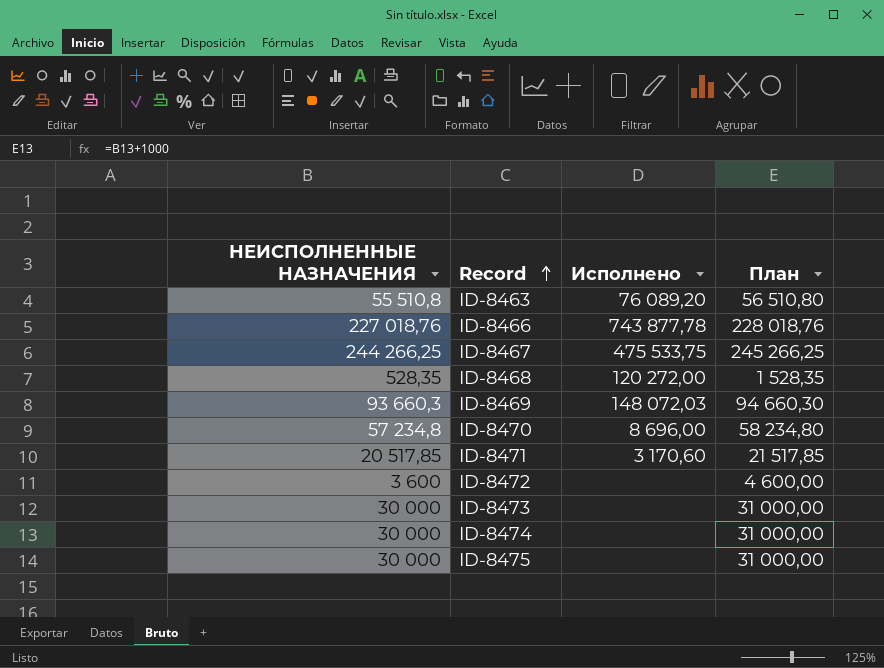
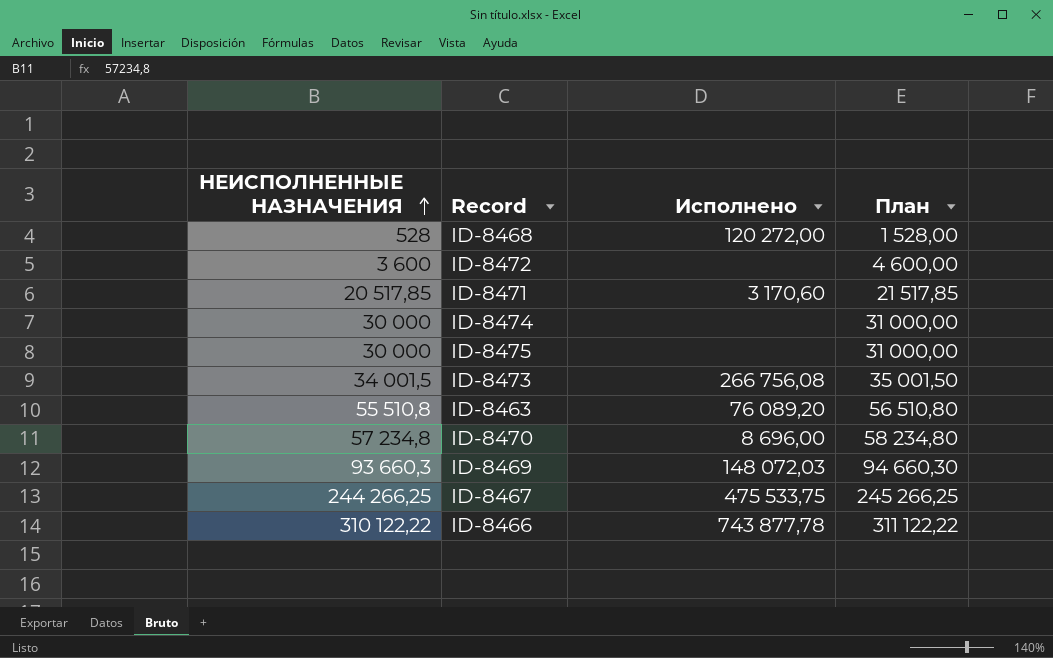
row order: Record ascending -> НЕИСПОЛНЕННЫЕ НАЗНАЧЕНИЯ ascending
ID-8468 | НЕИСПОЛНЕННЫЕ НАЗНАЧЕНИЯ: 528,35 -> 528
ID-8468 | План: 1 528,35 -> 1 528,00
ID-8473 | НЕИСПОЛНЕННЫЕ НАЗНАЧЕНИЯ: 30 000 -> 34 001,5
ID-8473 | Исполнено: none -> 266 756,08
ID-8473 | План: 31 000,00 -> 35 001,50
ID-8466 | НЕИСПОЛНЕННЫЕ НАЗНАЧЕНИЯ: 227 018,76 -> 310 122,22
ID-8466 | План: 228 018,76 -> 311 122,22

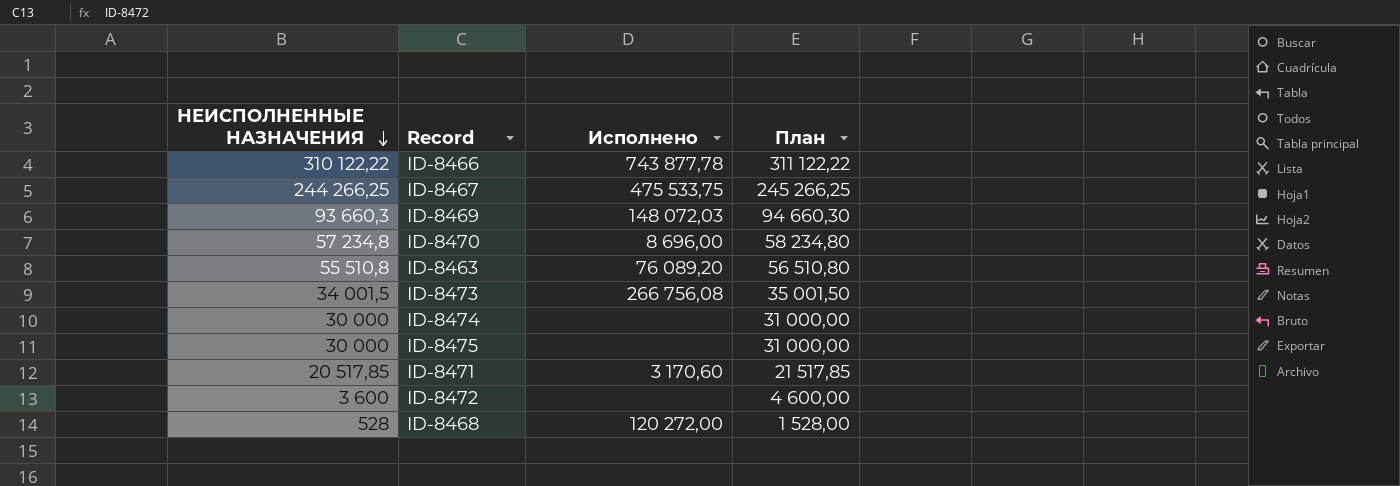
row order: НЕИСПОЛНЕННЫЕ НАЗНАЧЕНИЯ ascending -> НЕИСПОЛНЕННЫЕ НАЗНАЧЕНИЯ descending

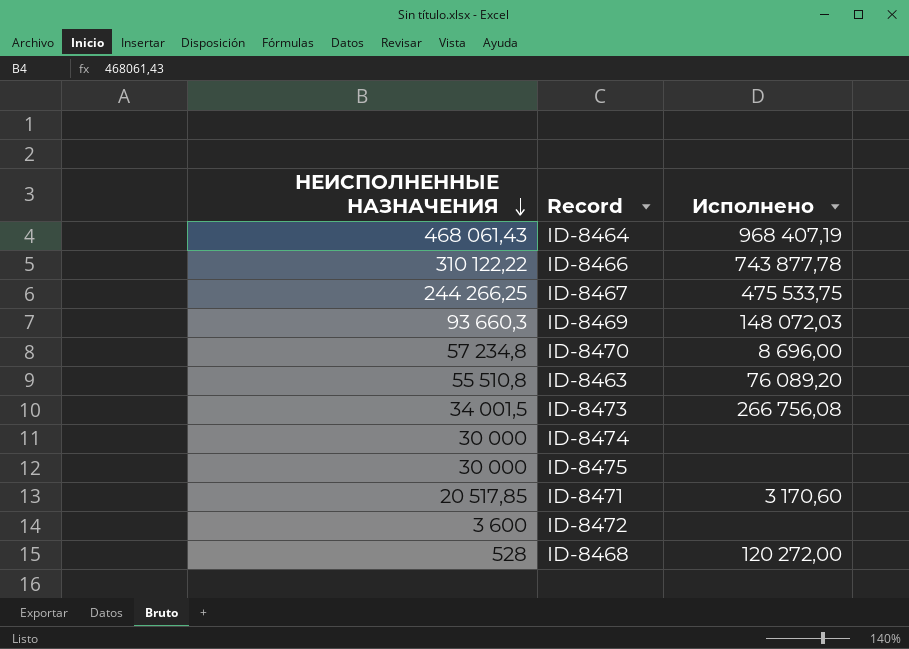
column План | formula: [НЕИСПОЛНЕННЫЕ НАЗНАЧЕНИЯ] + 1000 -> none
row ID-8464: none -> 468 061,43 | 968 407,19

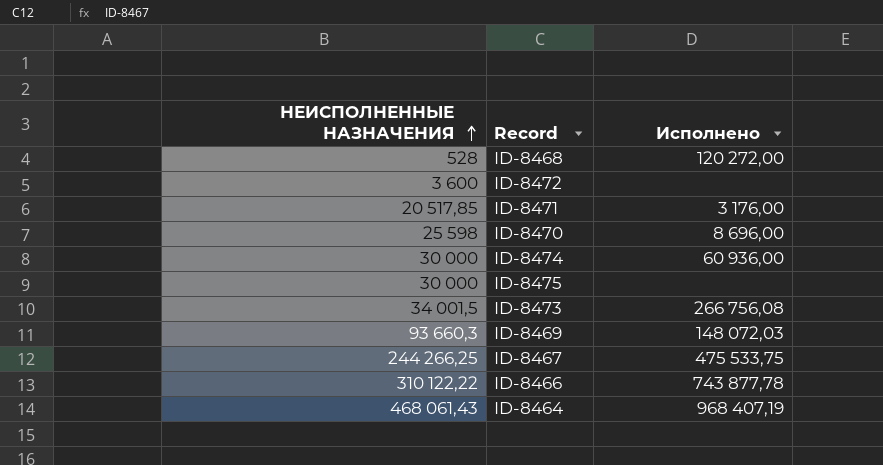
row order: НЕИСПОЛНЕННЫЕ НАЗНАЧЕНИЯ descending -> НЕИСПОЛНЕННЫЕ НАЗНАЧЕНИЯ ascending
row ID-8463: 55 510,8 | 76 089,20 -> none
ID-8471 | Исполнено: 3 170,60 -> 3 176,00
ID-8470 | НЕИСПОЛНЕННЫЕ НАЗНАЧЕНИЯ: 57 234,8 -> 25 598
ID-8474 | Исполнено: none -> 60 936,00

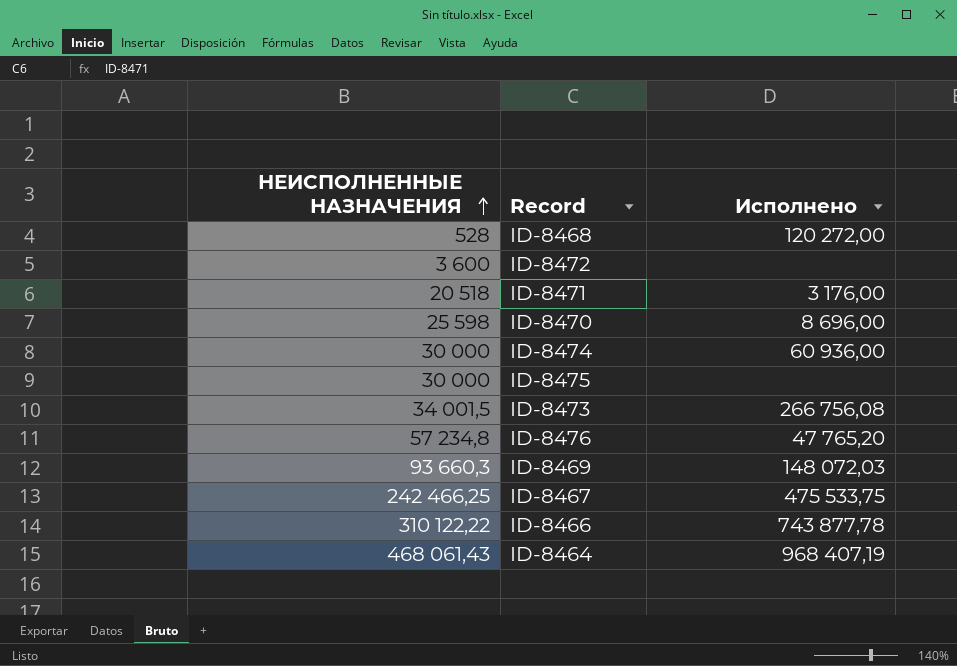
ID-8471 | НЕИСПОЛНЕННЫЕ НАЗНАЧЕНИЯ: 20 517,85 -> 20 518
row ID-8476: none -> 57 234,8 | 47 765,20
ID-8467 | НЕИСПОЛНЕННЫЕ НАЗНАЧЕНИЯ: 244 266,25 -> 242 466,25

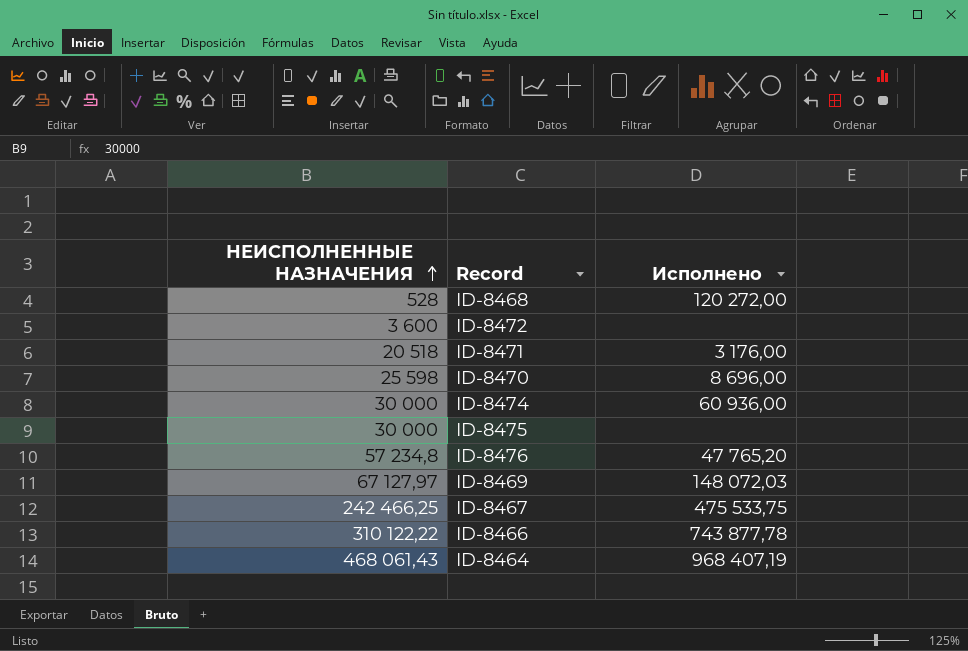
row ID-8473: 34 001,5 | 266 756,08 -> none
ID-8469 | НЕИСПОЛНЕННЫЕ НАЗНАЧЕНИЯ: 93 660,3 -> 67 127,97

